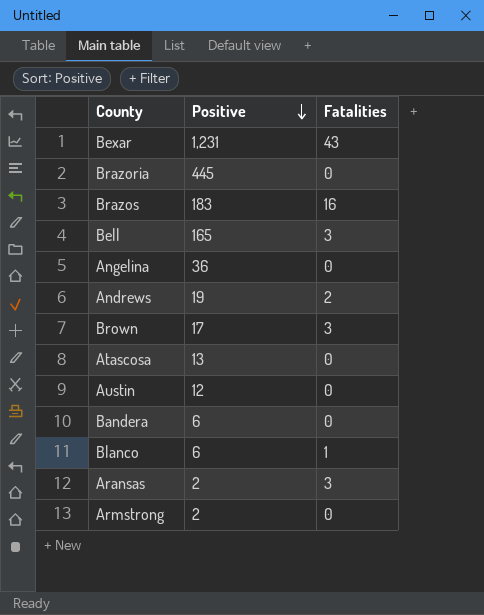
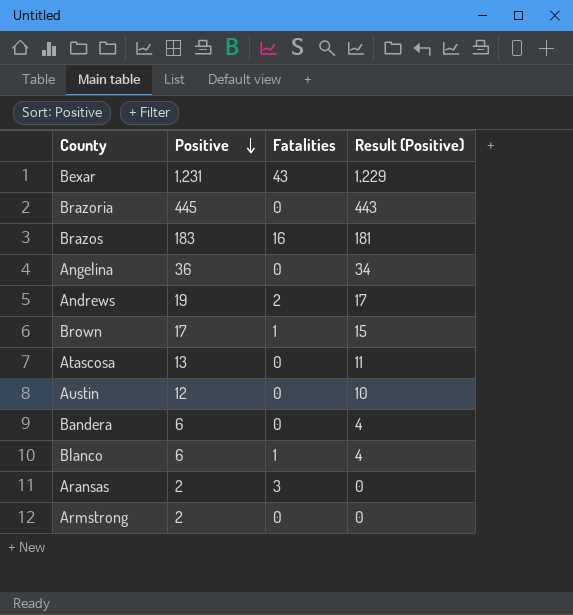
column Result (Positive) | formula: none -> [Positive] - 2
row Bell: 165 | 3 -> none
Brown | Fatalities: 3 -> 1

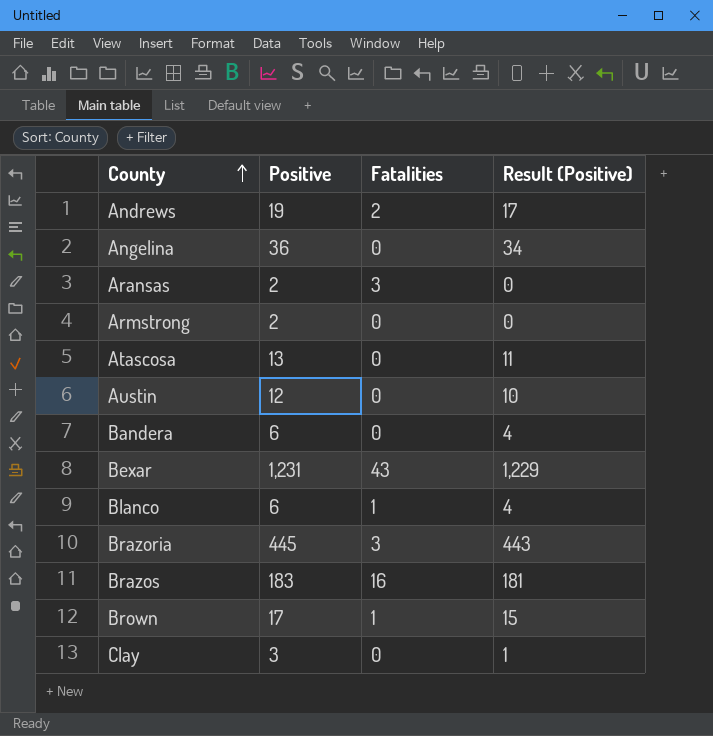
row order: Positive descending -> County ascending
Brazoria | Fatalities: 0 -> 3
row Clay: none -> 3 | 0 | 1

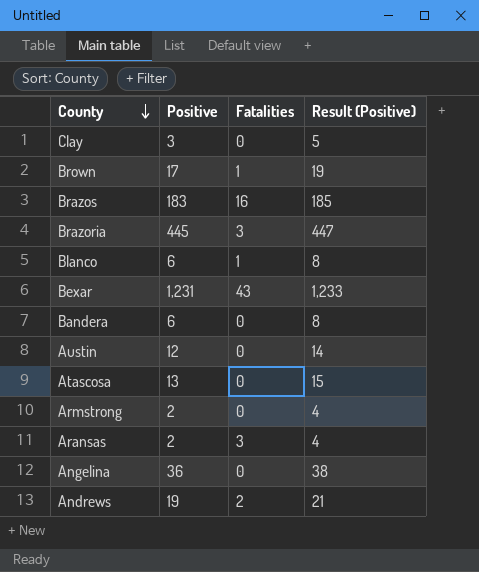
row order: County ascending -> County descending
column Result (Positive) | formula: [Positive] - 2 -> [Positive] + 2

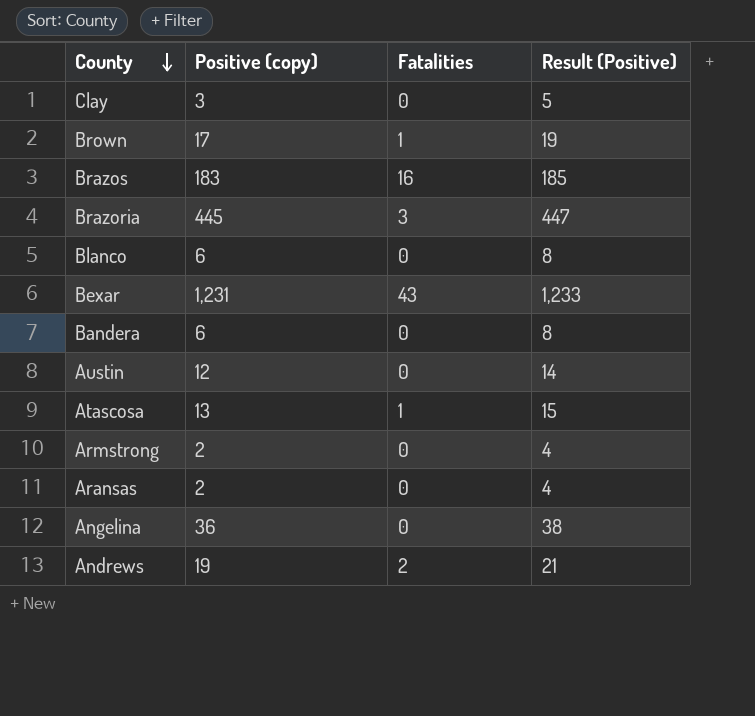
column name: Positive -> Positive (copy)
Blanco | Fatalities: 1 -> 0
Atascosa | Fatalities: 0 -> 1
Aransas | Fatalities: 3 -> 0

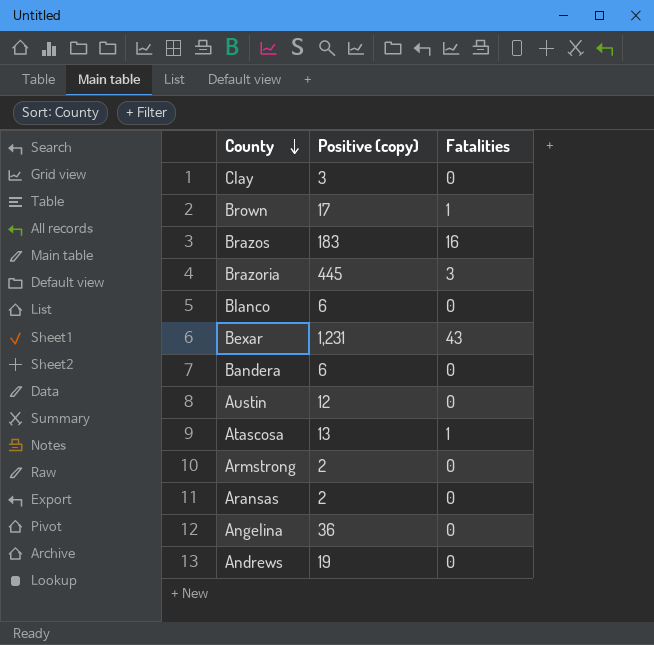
column Result (Positive) | formula: [Positive (copy)] + 2 -> none
Andrews | Fatalities: 2 -> 0

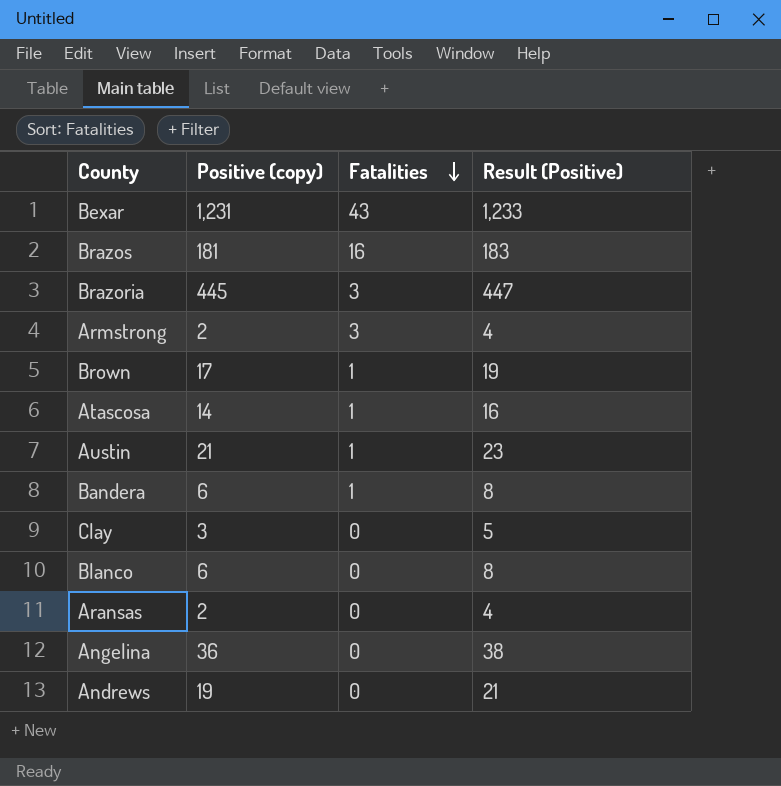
row order: County descending -> Fatalities descending
column Result (Positive) | formula: none -> [Positive (copy)] + 2
Brazos | Positive (copy): 183 -> 181
Armstrong | Fatalities: 0 -> 3
Atascosa | Positive (copy): 13 -> 14
Austin | Positive (copy): 12 -> 21
Austin | Fatalities: 0 -> 1
Bandera | Fatalities: 0 -> 1

